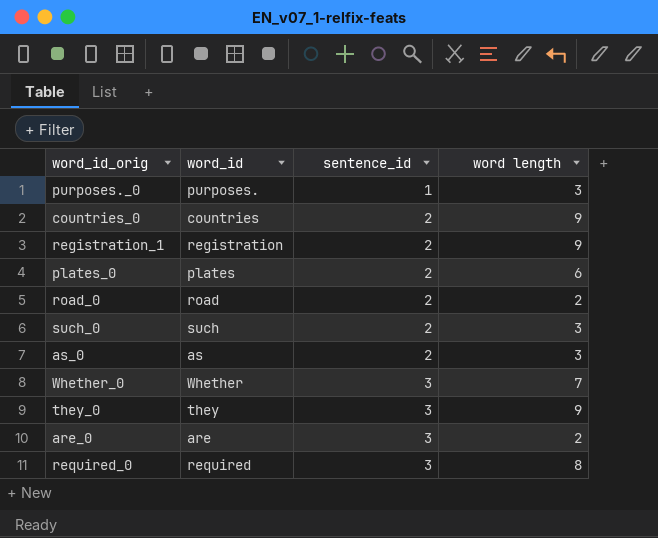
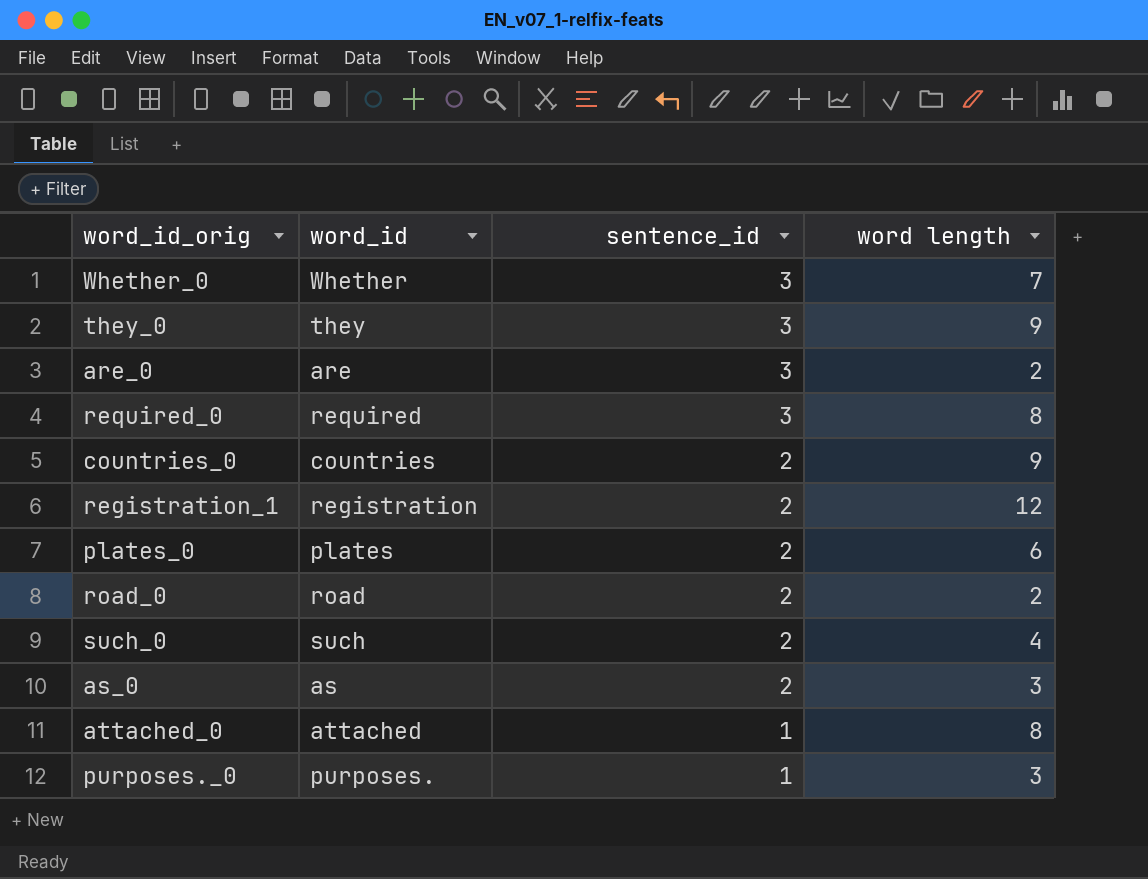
row order: sentence_id ascending -> sentence_id descending
registration_1 | word length: 9 -> 12
such_0 | word length: 3 -> 4
row attached_0: none -> attached | 1 | 8

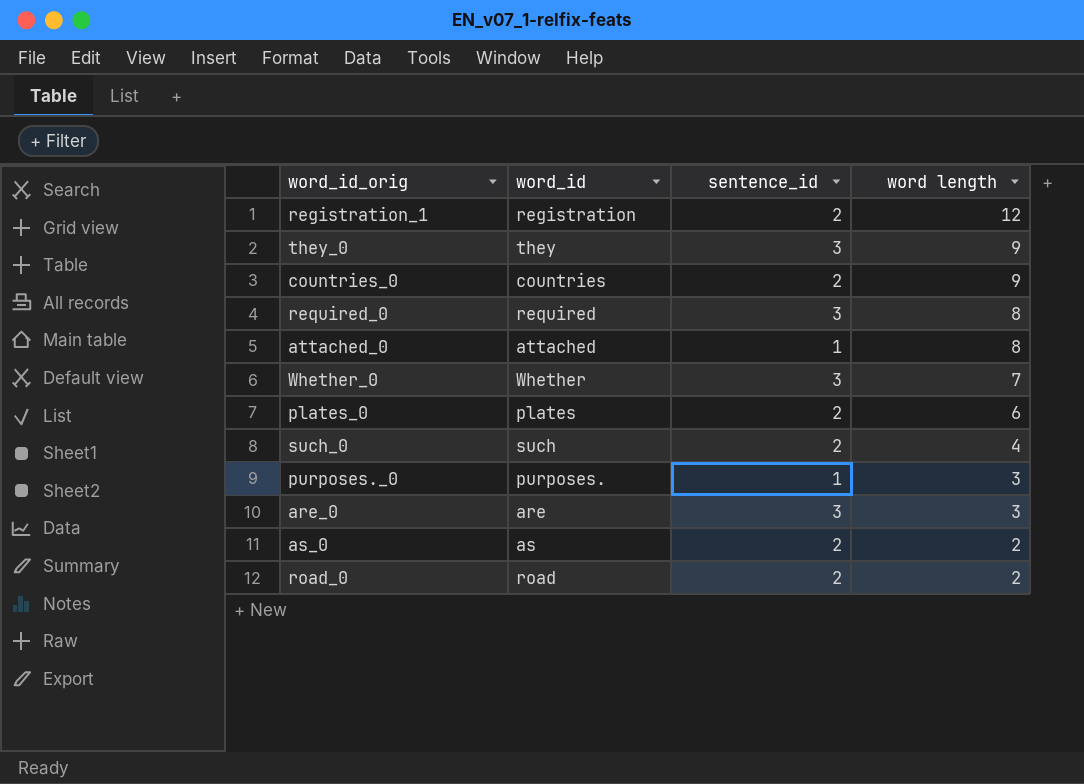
row order: sentence_id descending -> word length descending
are_0 | word length: 2 -> 3
as_0 | word length: 3 -> 2

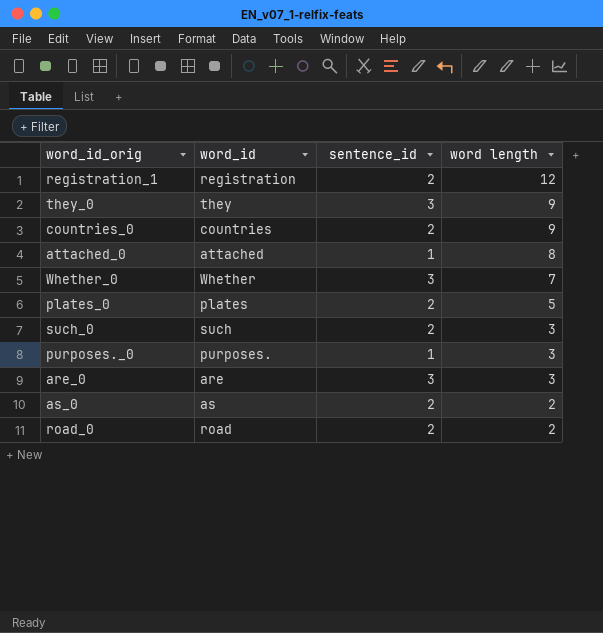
row required_0: required | 3 | 8 -> none
plates_0 | word length: 6 -> 5
such_0 | word length: 4 -> 3

